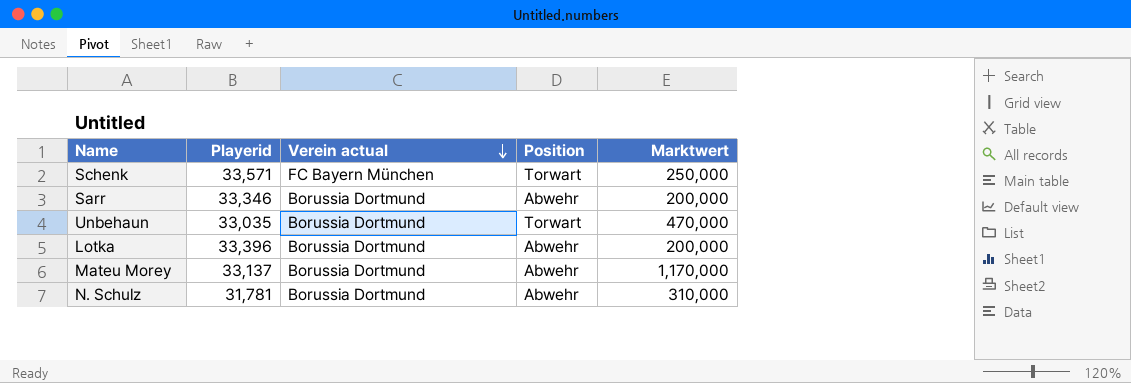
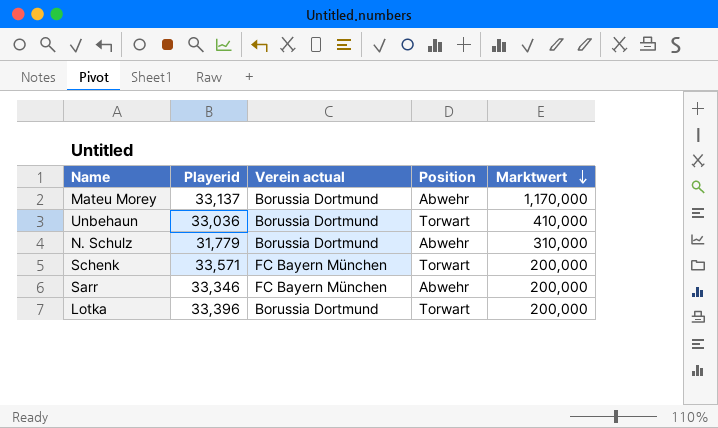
row order: Verein actual descending -> Marktwert descending
Unbehaun | Playerid: 33,035 -> 33,036
Unbehaun | Marktwert: 470,000 -> 410,000
N. Schulz | Playerid: 31,781 -> 31,779
Schenk | Marktwert: 250,000 -> 200,000
Sarr | Verein actual: Borussia Dortmund -> FC Bayern München
Lotka | Position: Abwehr -> Torwart

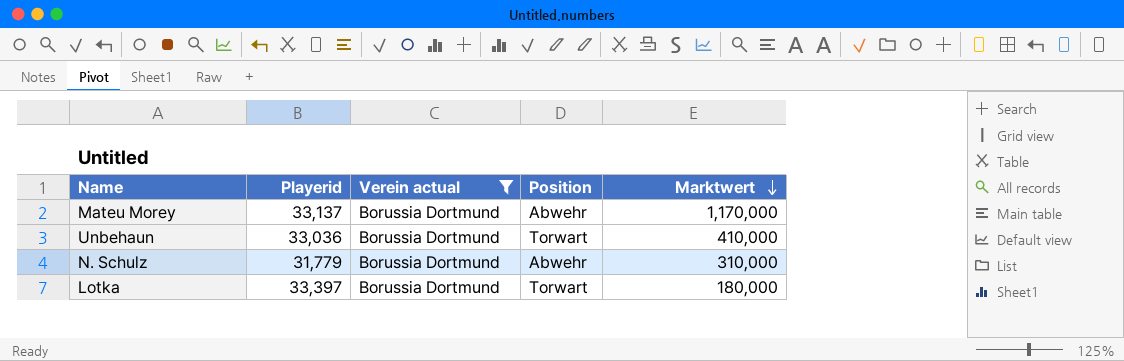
filter: none -> Verein actual = Borussia Dortmund
Lotka | Playerid: 33,396 -> 33,397
Lotka | Marktwert: 200,000 -> 180,000

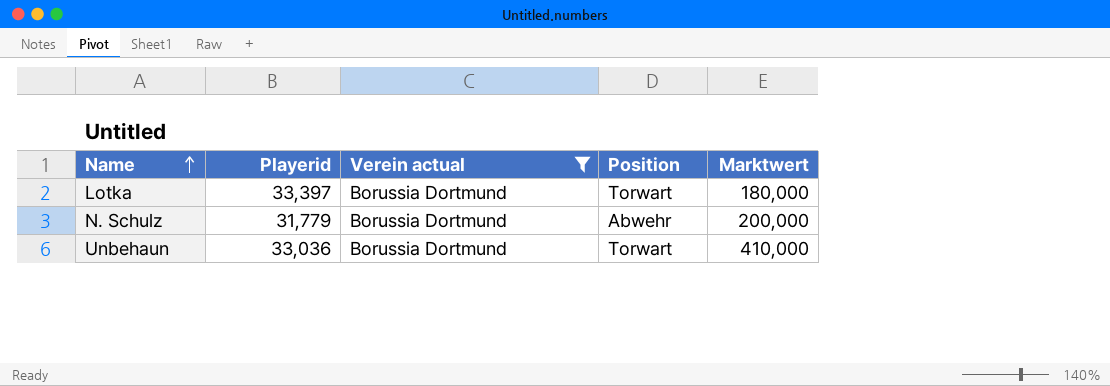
row order: Marktwert descending -> Name ascending
row Mateu Morey: 33,137 | Borussia Dortmund | Abwehr | 1,170,000 -> none
N. Schulz | Marktwert: 310,000 -> 200,000

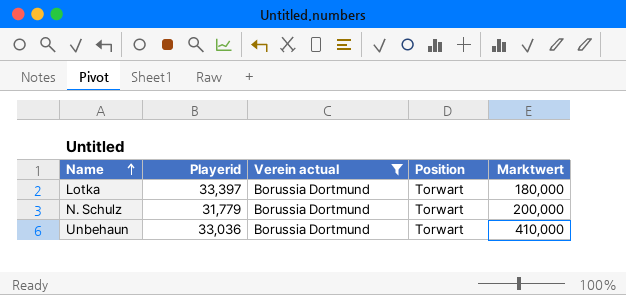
N. Schulz | Position: Abwehr -> Torwart

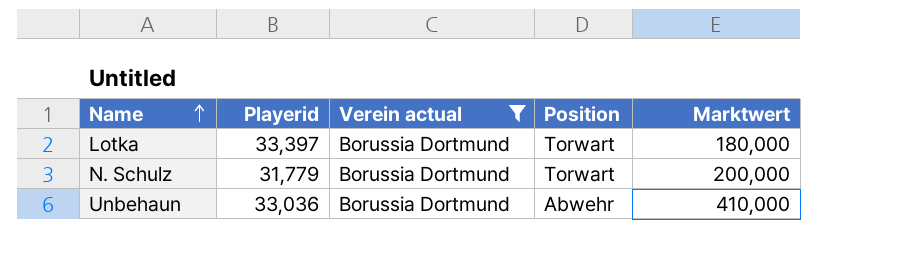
Unbehaun | Position: Torwart -> Abwehr

